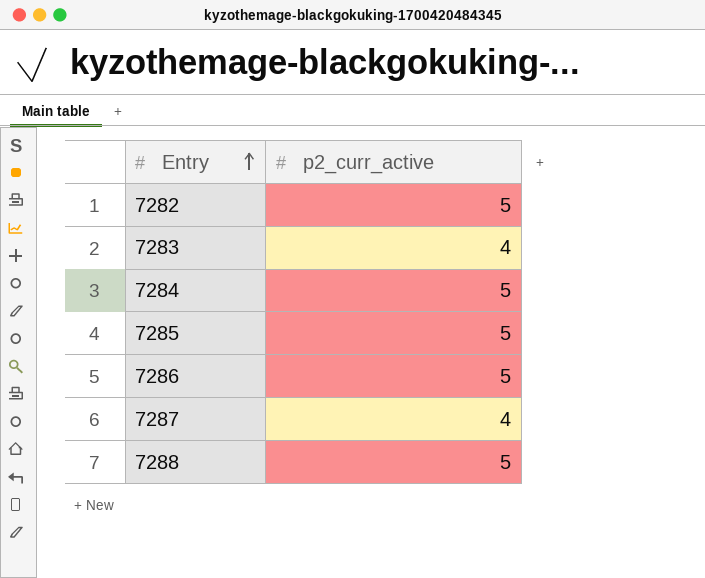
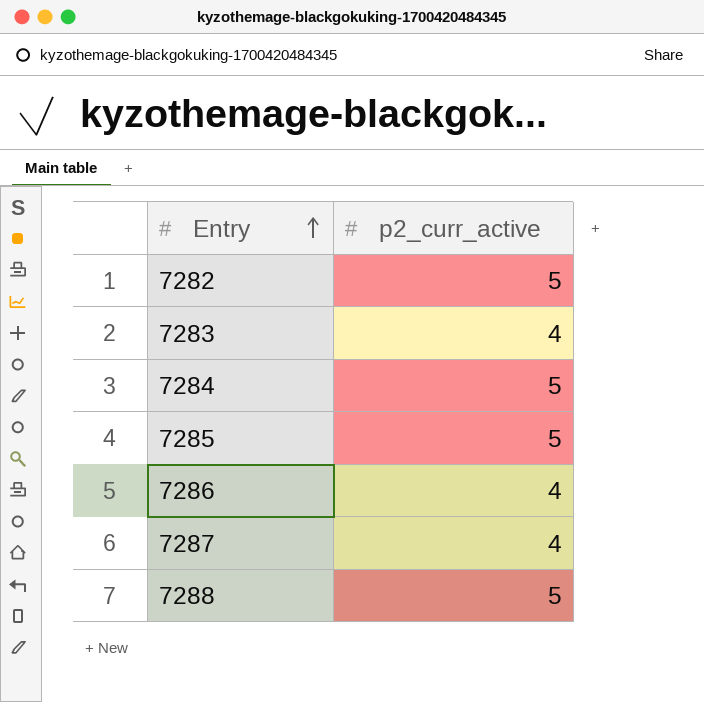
7286 | p2_curr_active: 5 -> 4

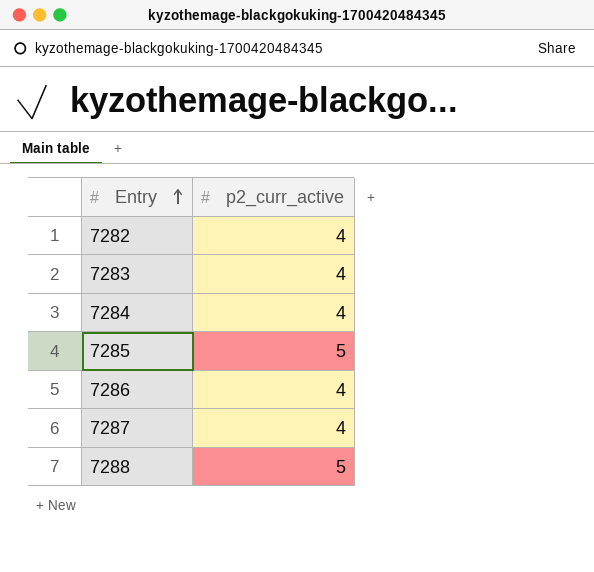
7282 | p2_curr_active: 5 -> 4
7284 | p2_curr_active: 5 -> 4

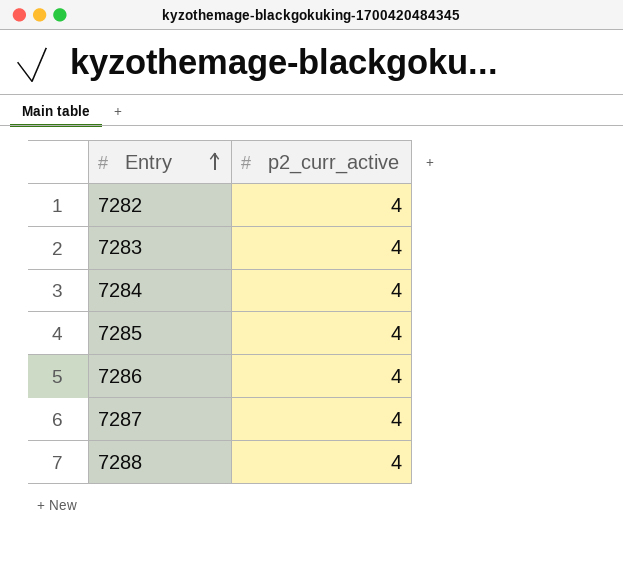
7285 | p2_curr_active: 5 -> 4
7288 | p2_curr_active: 5 -> 4

